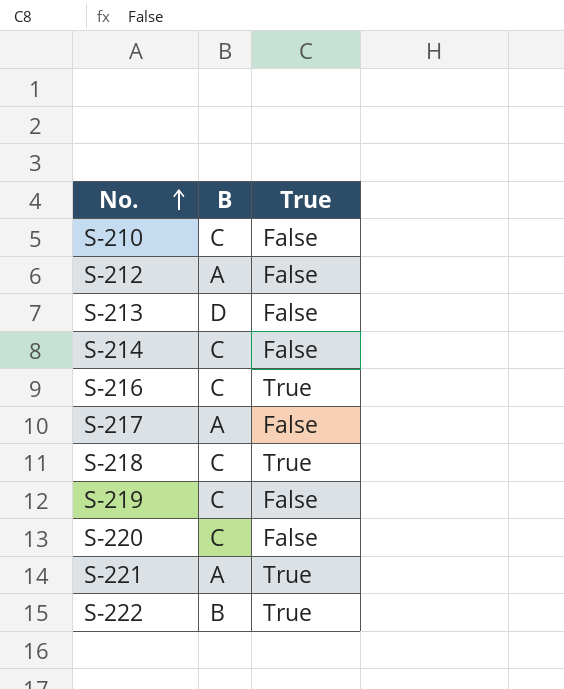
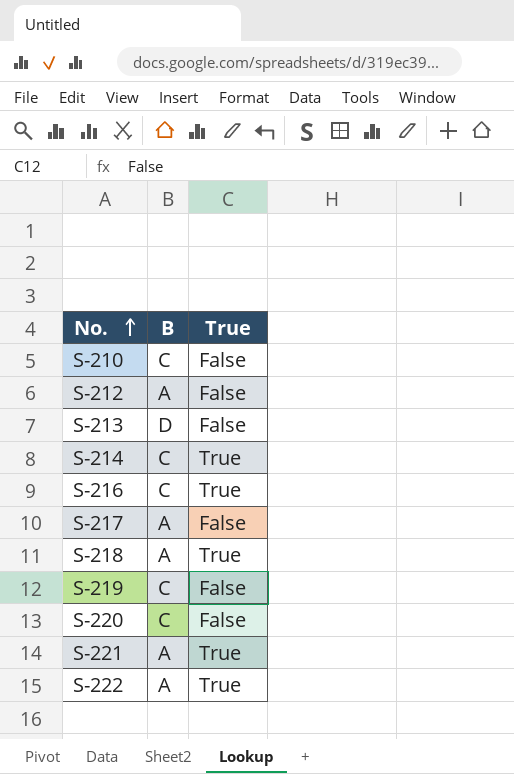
S-214 | True: False -> True
S-218 | B: C -> A
S-222 | B: B -> A

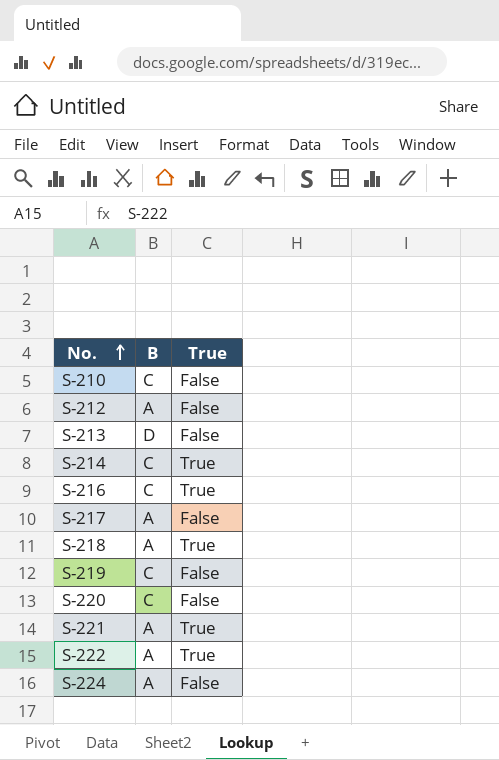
row S-224: none -> A | False

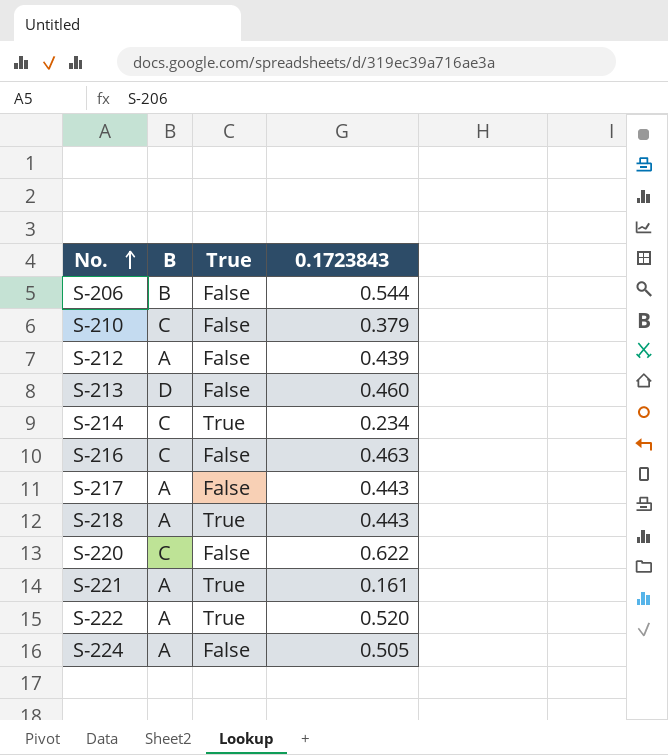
column 0.1723843 | position: none -> 4
row S-219: C | False -> none
row S-206: none -> B | False | 0.544
S-216 | True: True -> False

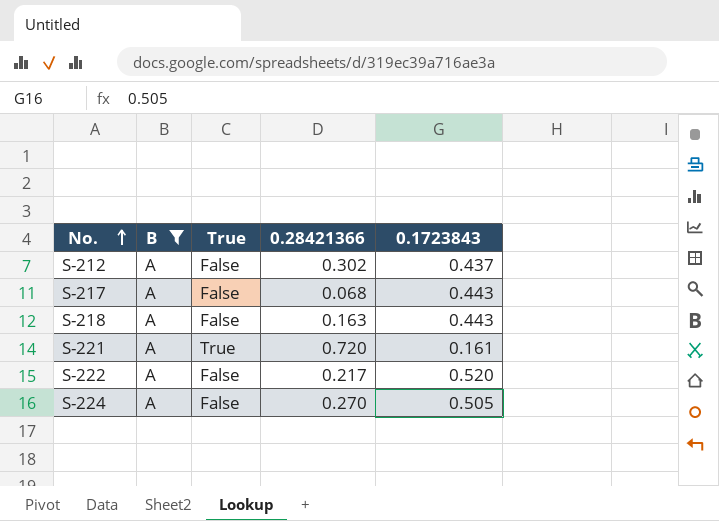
filter: none -> B = A
column 0.28421366 | position: none -> 4
S-212 | 0.1723843: 0.439 -> 0.437
S-218 | True: True -> False
S-222 | True: True -> False

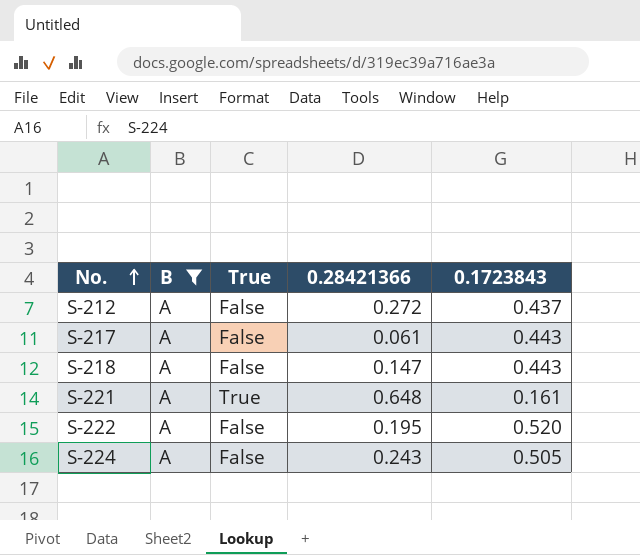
S-212 | 0.28421366: 0.302 -> 0.272
S-217 | 0.28421366: 0.068 -> 0.061
S-218 | 0.28421366: 0.163 -> 0.147
S-221 | 0.28421366: 0.720 -> 0.648
S-222 | 0.28421366: 0.217 -> 0.195
S-224 | 0.28421366: 0.270 -> 0.243

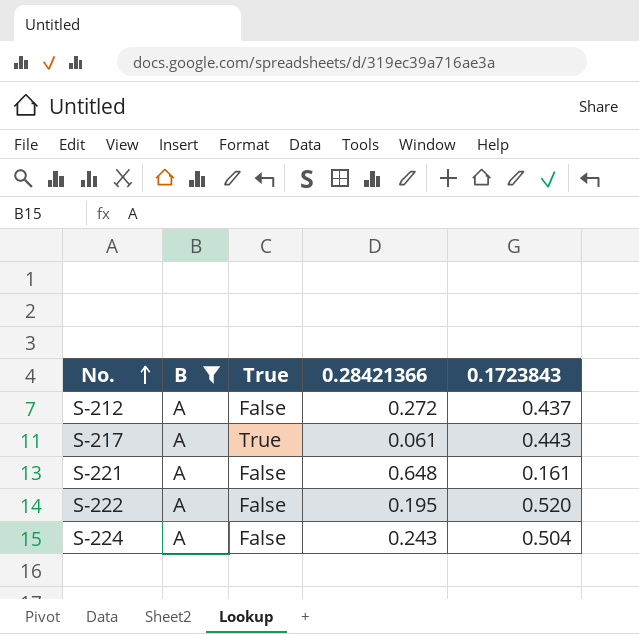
row S-218: A | False | 0.147 | 0.443 -> none
S-217 | True: False -> True
S-221 | True: True -> False
S-224 | 0.1723843: 0.505 -> 0.504

